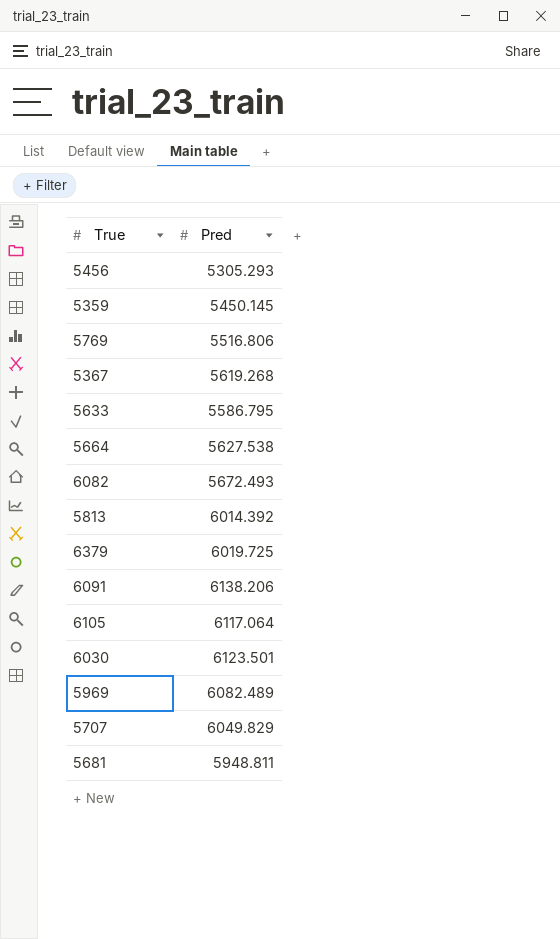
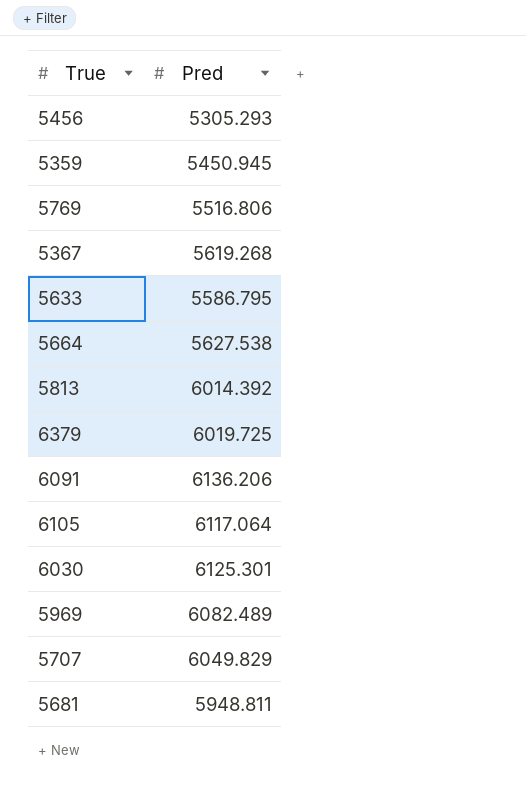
row 6082: 5672.493 -> none
5359 | Pred: 5450.145 -> 5450.945
6091 | Pred: 6138.206 -> 6136.206
6030 | Pred: 6123.501 -> 6125.301

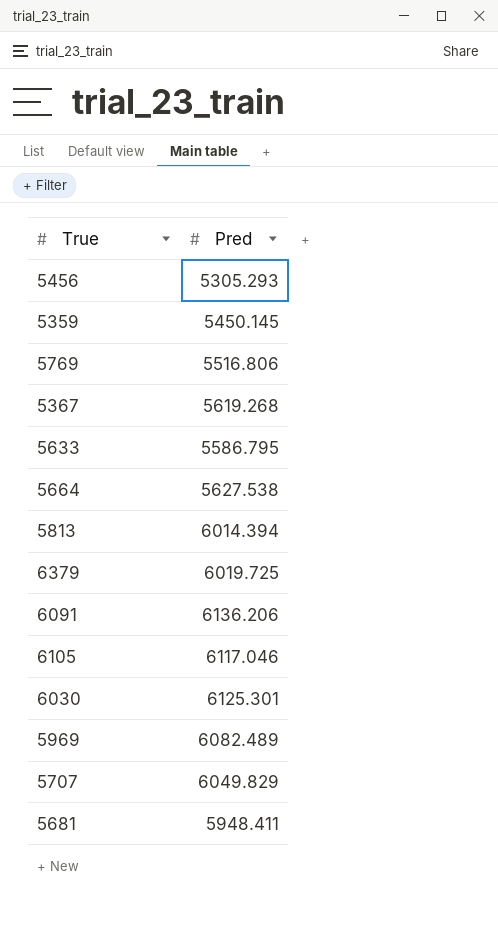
5359 | Pred: 5450.945 -> 5450.145
5813 | Pred: 6014.392 -> 6014.394
6105 | Pred: 6117.064 -> 6117.046
5681 | Pred: 5948.811 -> 5948.411

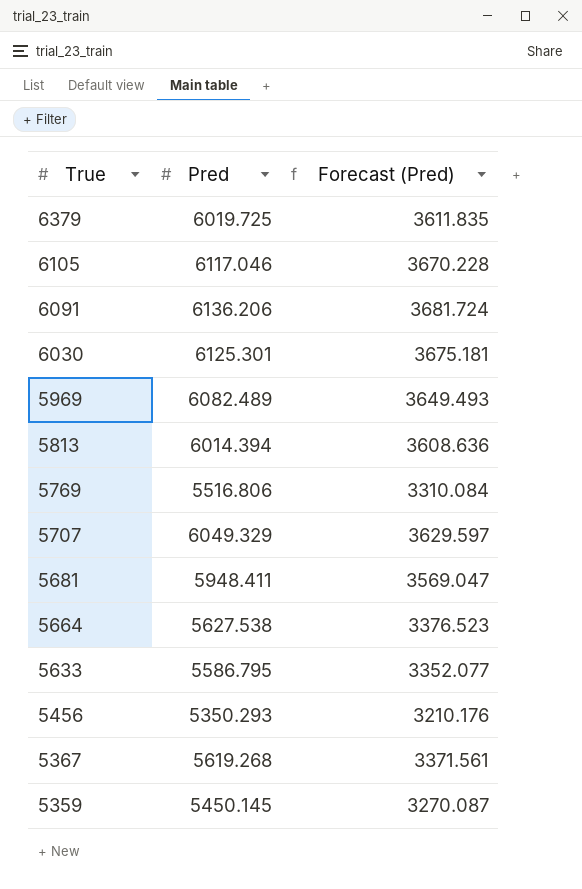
row order: none -> True descending
column Forecast (Pred) | formula: none -> [Pred] * 0.6
5707 | Pred: 6049.829 -> 6049.329
5456 | Pred: 5305.293 -> 5350.293

